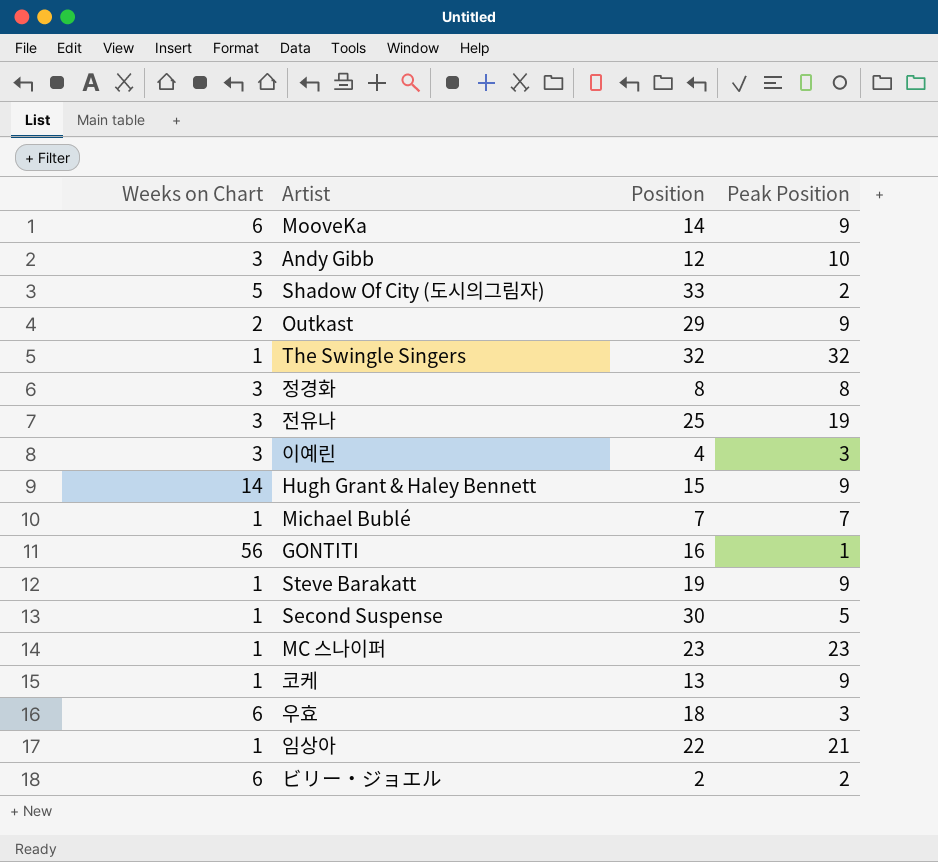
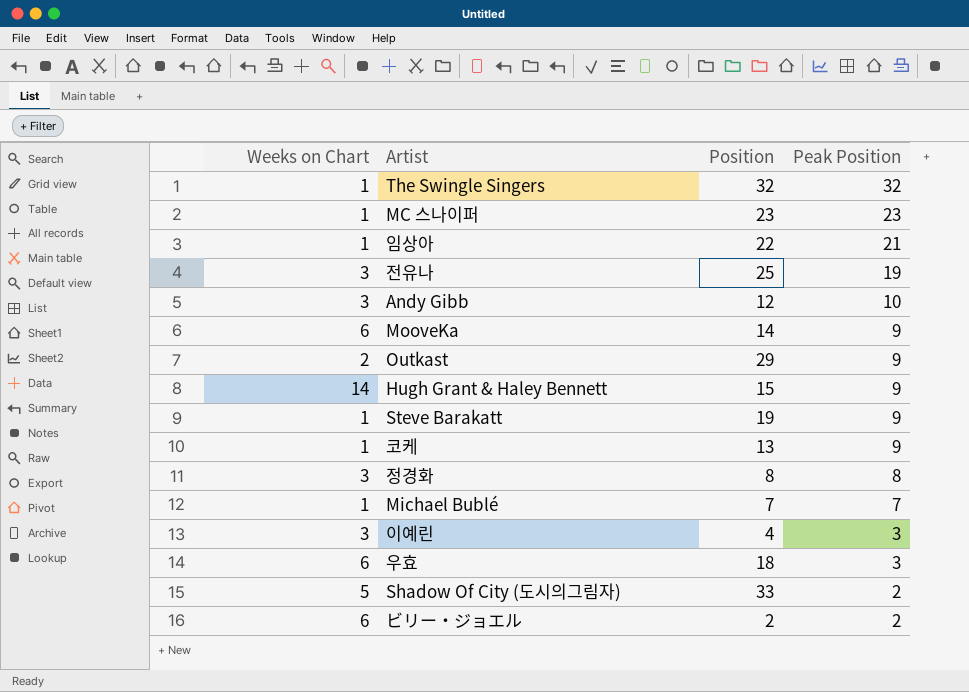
row order: none -> Peak Position descending
row GONTITI: 56 | 16 | 1 -> none
row Second Suspense: 1 | 30 | 5 -> none

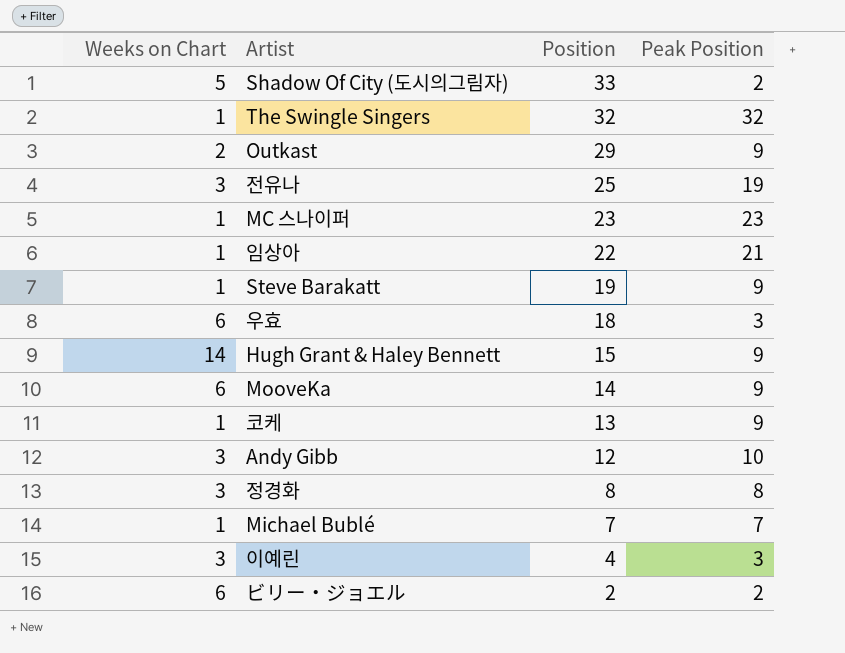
row order: Peak Position descending -> Position descending

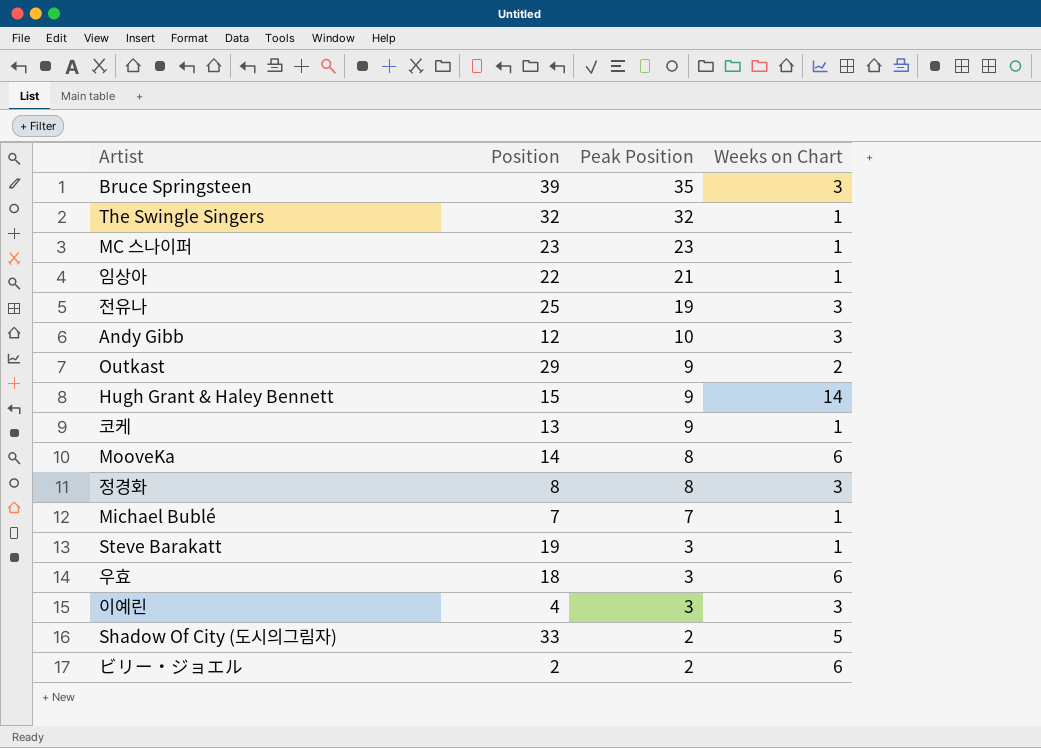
row order: Position descending -> Peak Position descending
column Weeks on Chart | position: 1 -> 4
row Bruce Springsteen: none -> 39 | 35 | 3
MooveKa | Peak Position: 9 -> 8
Steve Barakatt | Peak Position: 9 -> 3

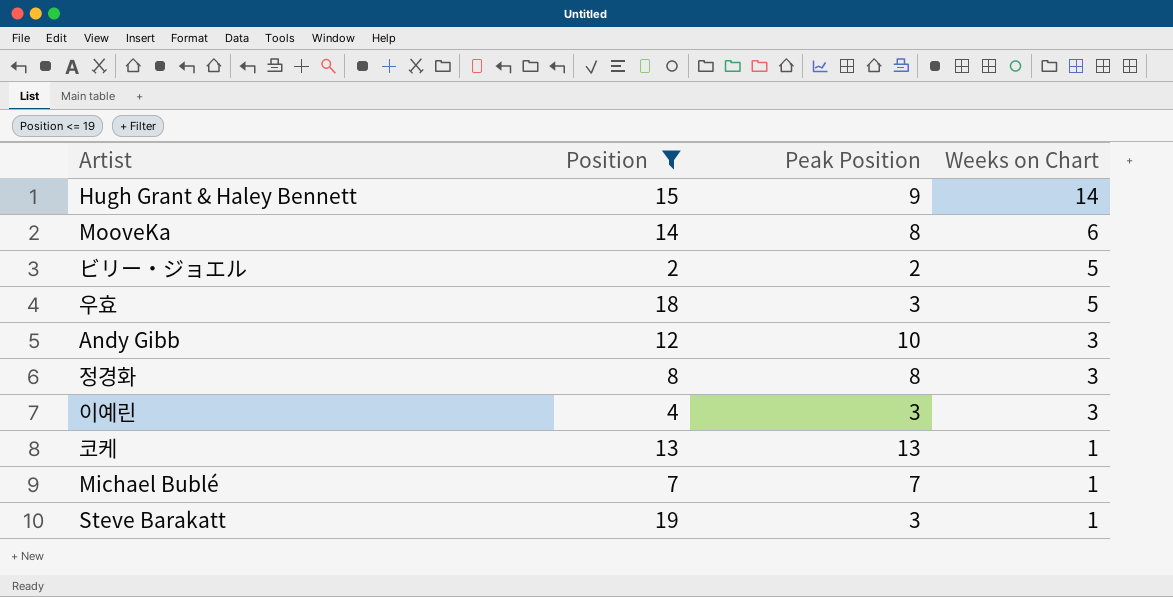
filter: none -> Position <= 19
row order: Peak Position descending -> Weeks on Chart descending
ビリー・ジョエル | Weeks on Chart: 6 -> 5
우효 | Weeks on Chart: 6 -> 5
코케 | Peak Position: 9 -> 13

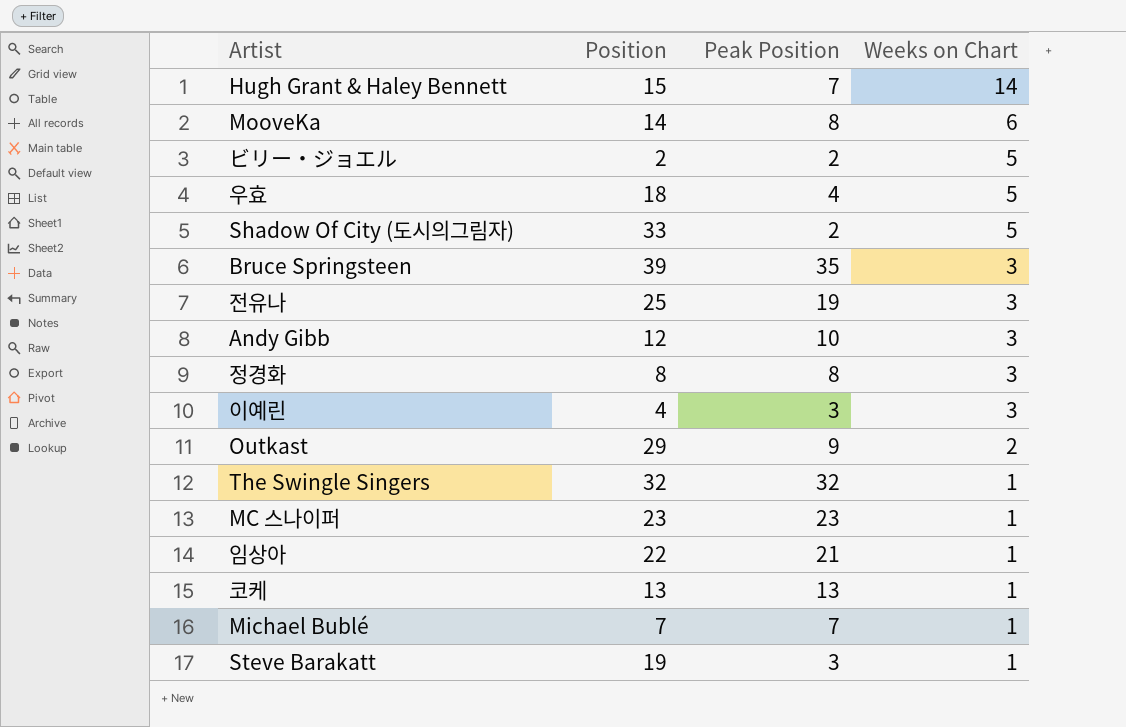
filter: Position <= 19 -> none
Hugh Grant & Haley Bennett | Peak Position: 9 -> 7
우효 | Peak Position: 3 -> 4

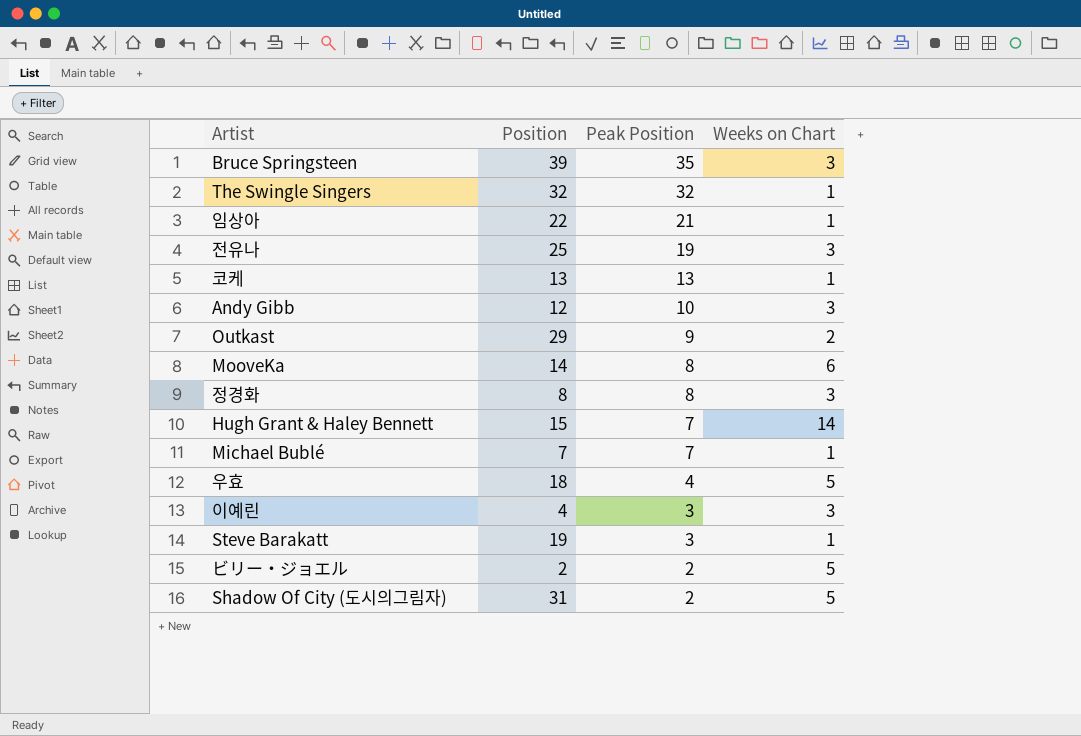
row order: Weeks on Chart descending -> Peak Position descending
row MC 스나이퍼: 23 | 23 | 1 -> none
Shadow Of City (도시의그림자) | Position: 33 -> 31

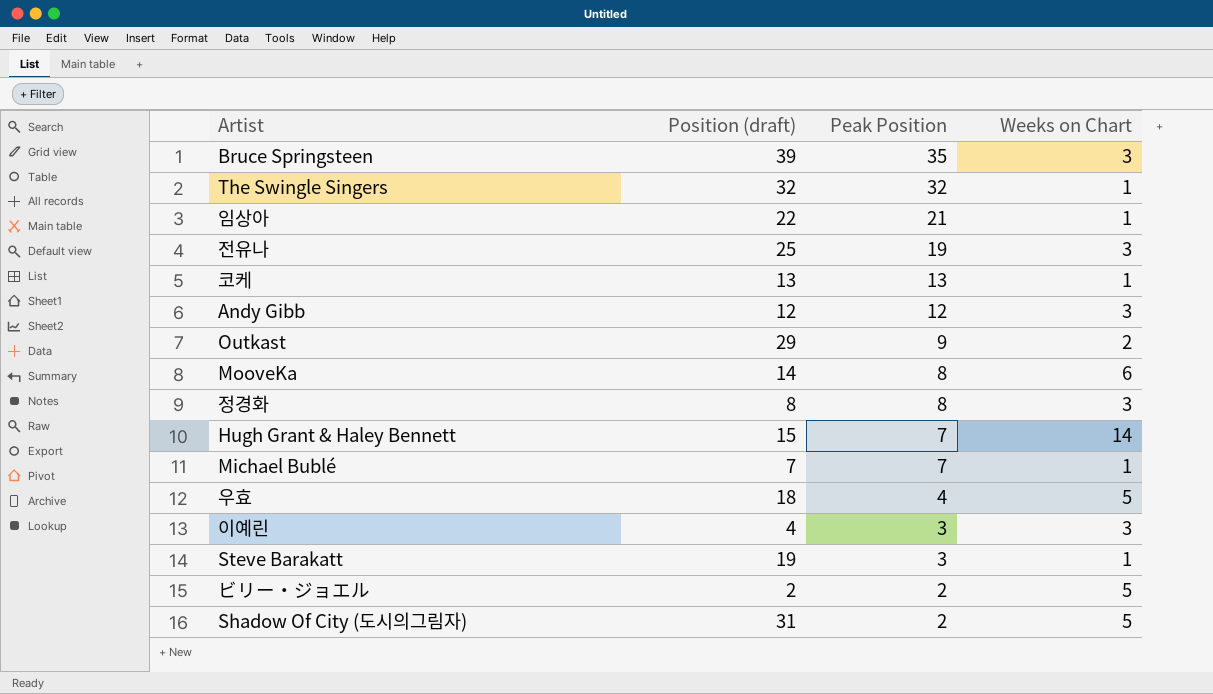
column name: Position -> Position (draft)
Andy Gibb | Peak Position: 10 -> 12

